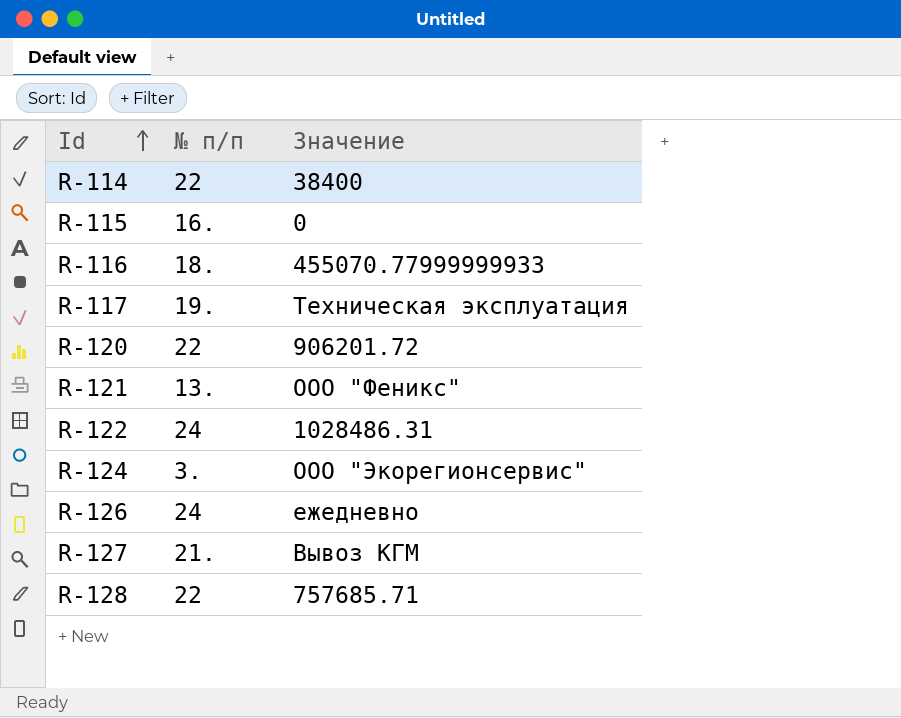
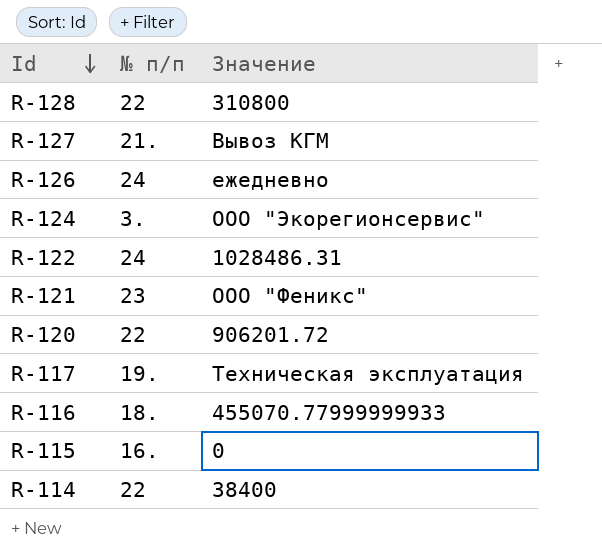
row order: Id ascending -> Id descending
R-128 | Значение: 757685.71 -> 310800
R-121 | № п/п: 13. -> 23

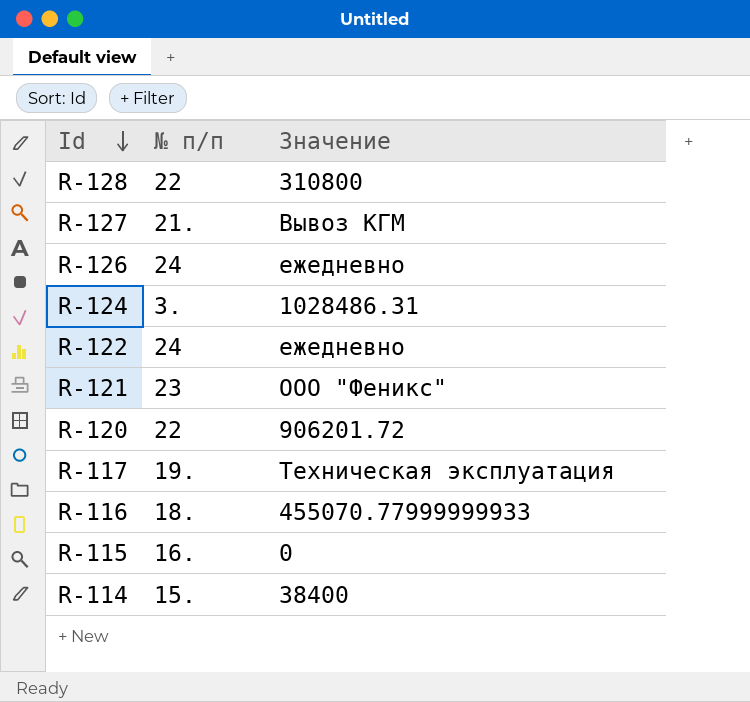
R-124 | Значение: ООО "Экорегионсервис" -> 1028486.31
R-122 | Значение: 1028486.31 -> ежедневно
R-114 | № п/п: 22 -> 15.

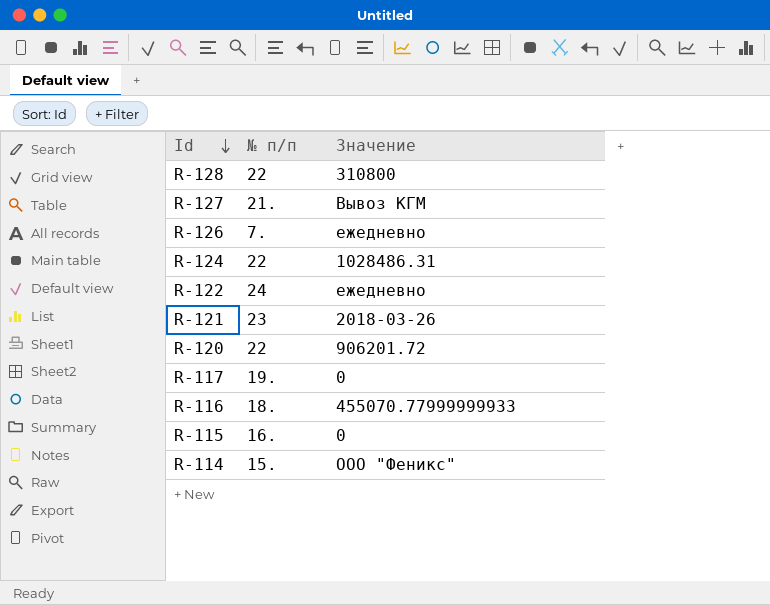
R-126 | № п/п: 24 -> 7.
R-124 | № п/п: 3. -> 22
R-121 | Значение: ООО "Феникс" -> 2018-03-26
R-117 | Значение: Техническая эксплуатация -> 0
R-114 | Значение: 38400 -> ООО "Феникс"

